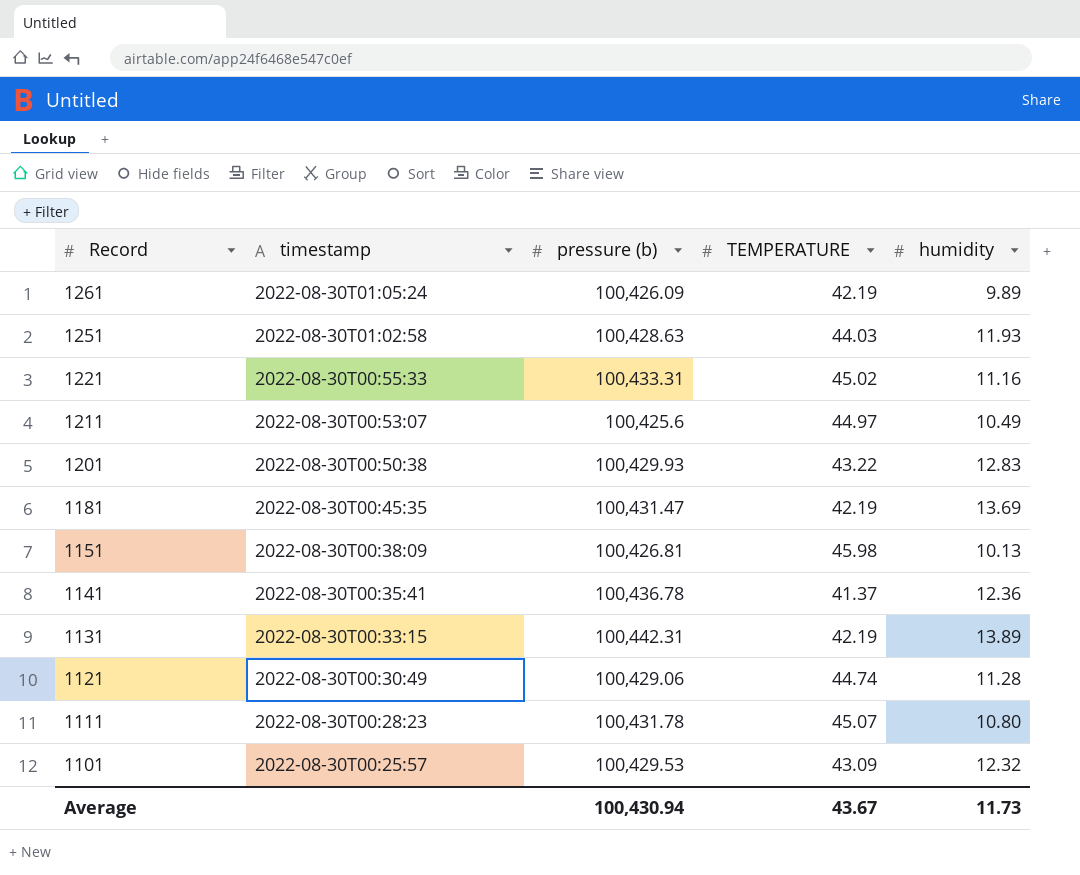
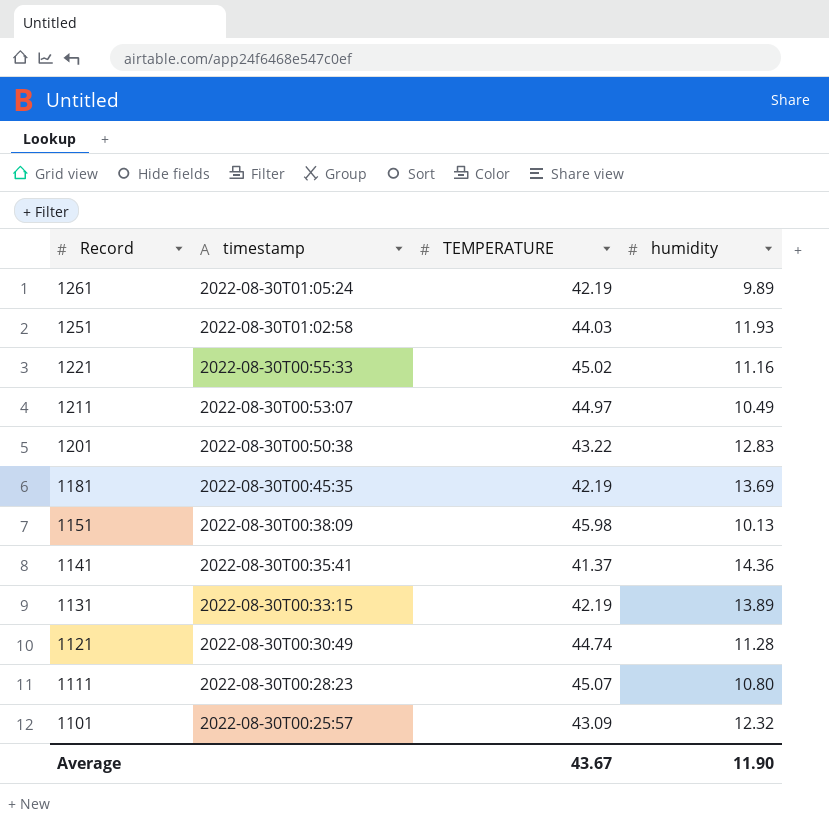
column pressure (b) | position: 3 -> none
1141 | humidity: 12.36 -> 14.36
Average | humidity: 11.73 -> 11.90

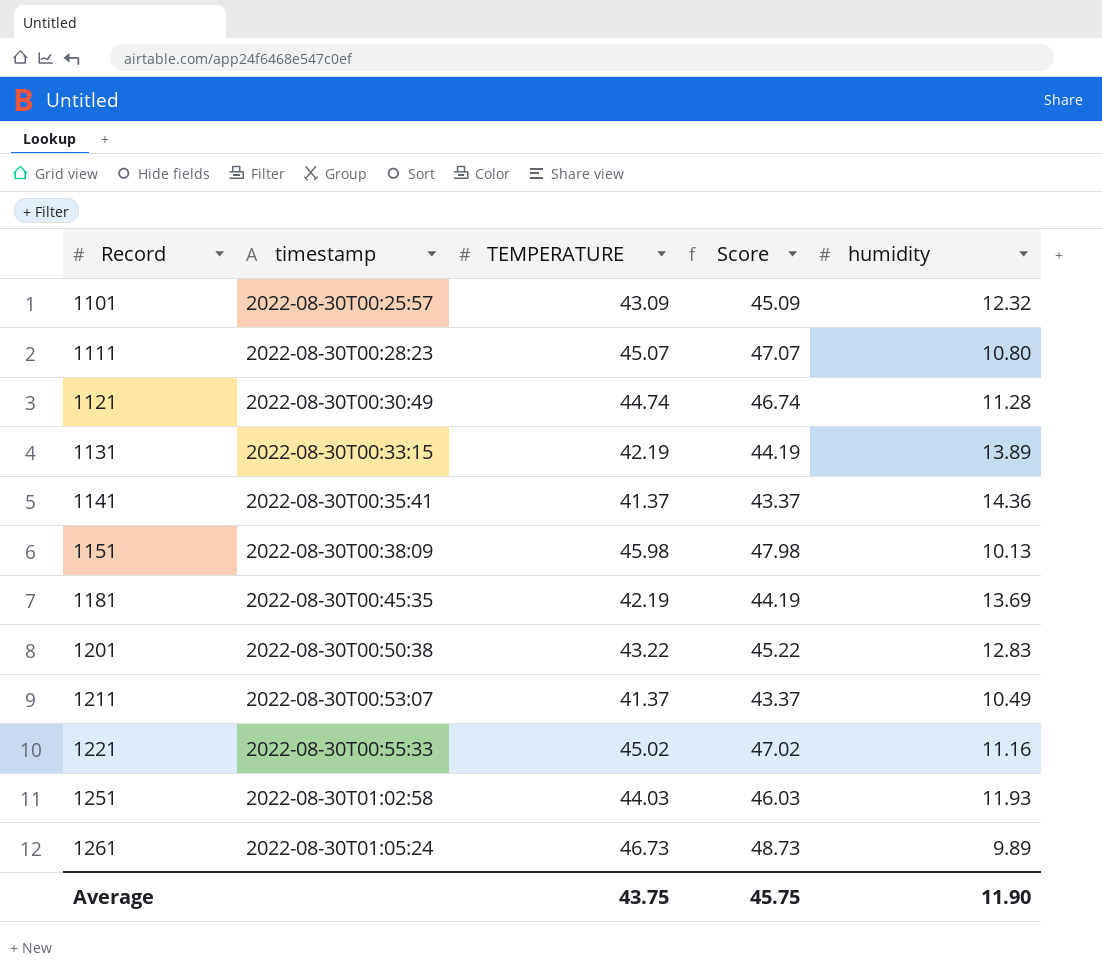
row order: Record descending -> Record ascending
column Score | formula: none -> [TEMPERATURE] + 2
1211 | TEMPERATURE: 44.97 -> 41.37
1261 | TEMPERATURE: 42.19 -> 46.73
Average | TEMPERATURE: 43.67 -> 43.75

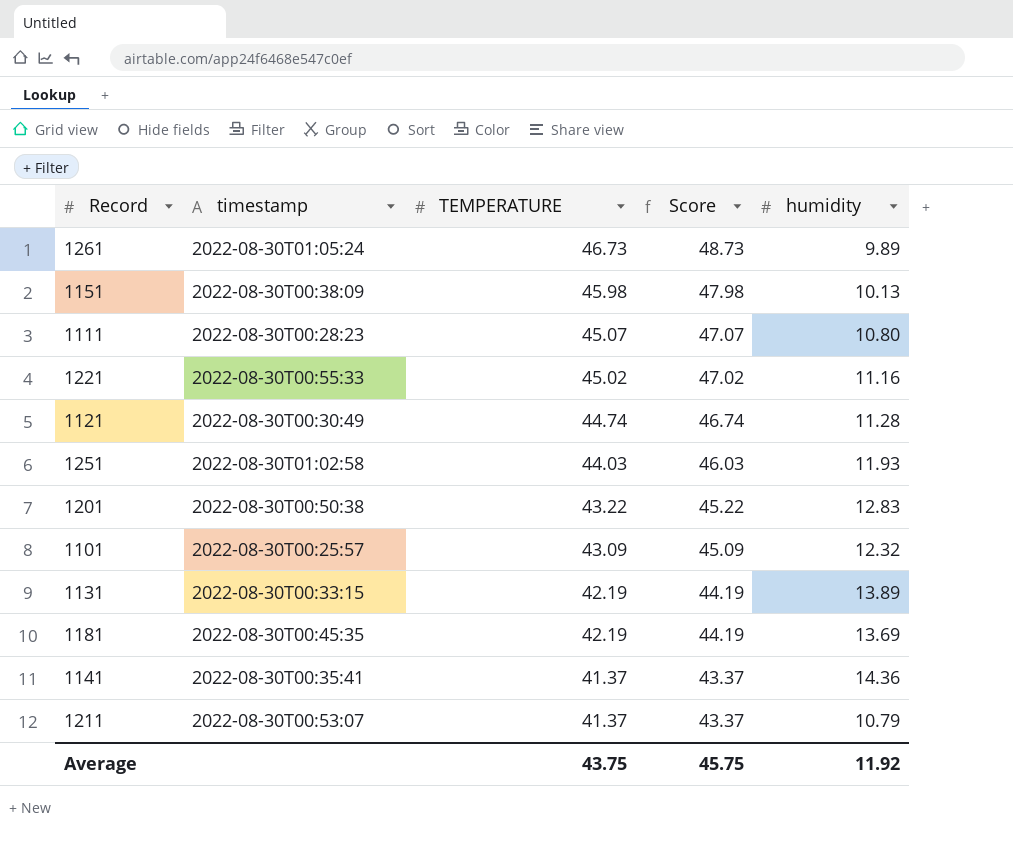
row order: Record ascending -> TEMPERATURE descending
1211 | humidity: 10.49 -> 10.79
Average | humidity: 11.90 -> 11.92

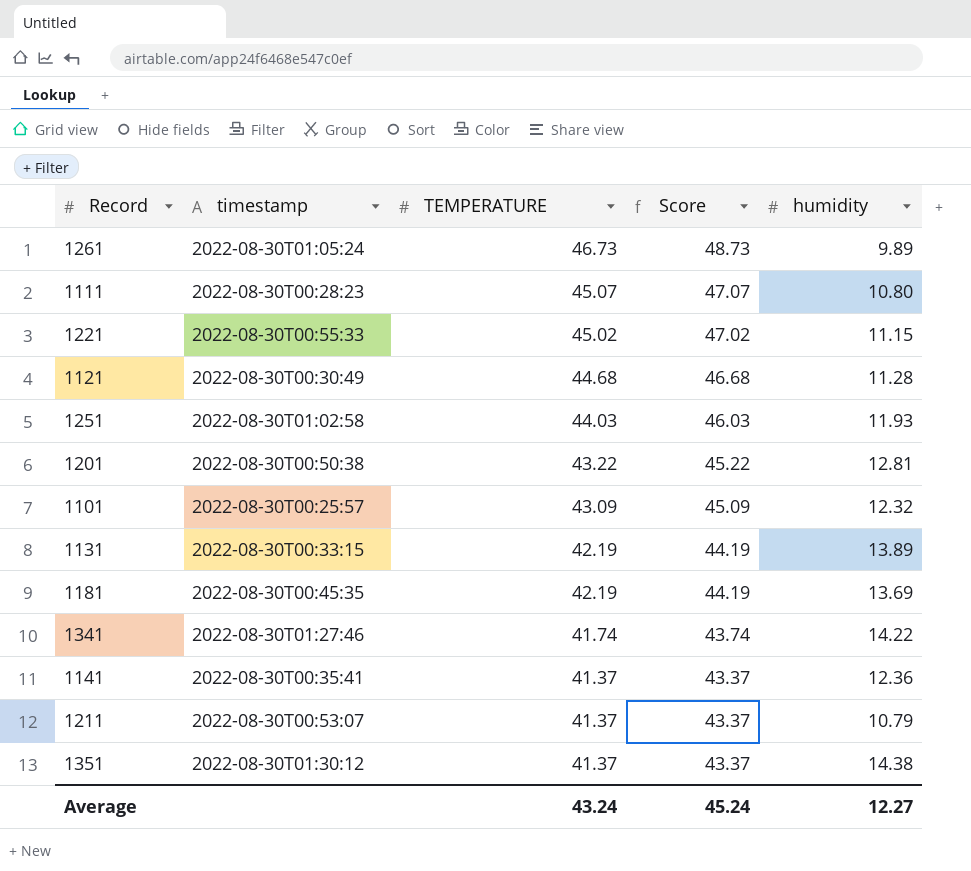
row 1151: 2022-08-30T00:38:09 | 45.98 | 47.98 | 10.13 -> none
1221 | humidity: 11.16 -> 11.15
1121 | TEMPERATURE: 44.74 -> 44.68
1121 | Score: 46.74 -> 46.68
1201 | humidity: 12.83 -> 12.81
row 1341: none -> 2022-08-30T01:27:46 | 41.74 | 43.74 | 14.22
1141 | humidity: 14.36 -> 12.36
row 1351: none -> 2022-08-30T01:30:12 | 41.37 | 43.37 | 14.38
Average | TEMPERATURE: 43.75 -> 43.24
Average | Score: 45.75 -> 45.24
Average | humidity: 11.92 -> 12.27

